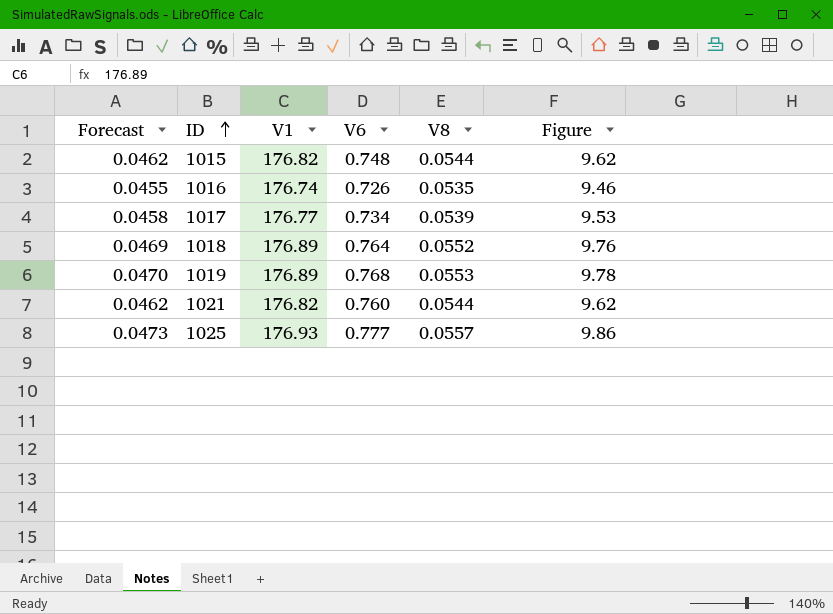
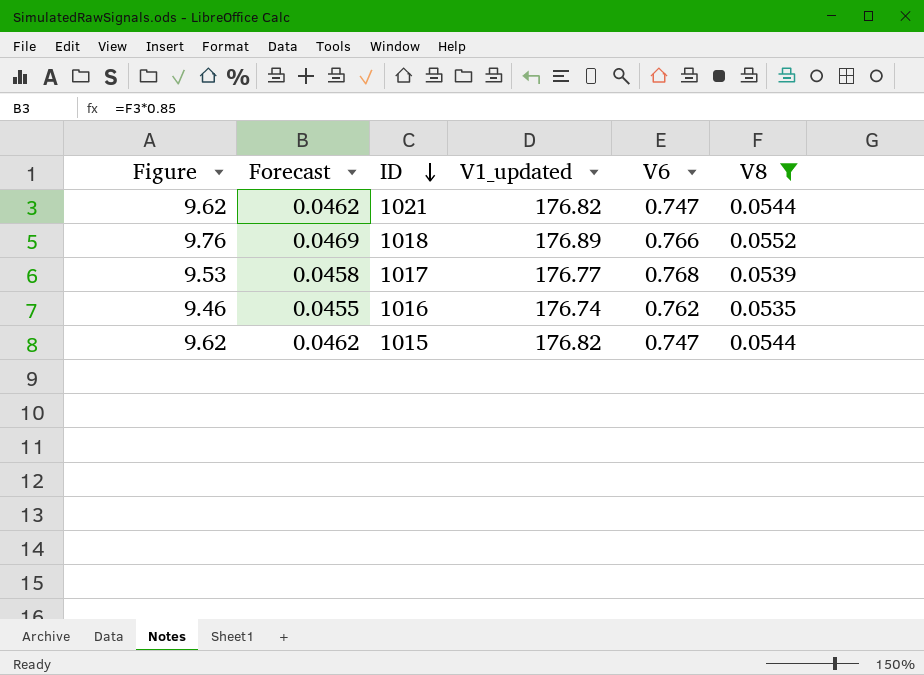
filter: none -> V8 <= 0.0552
row order: ID ascending -> ID descending
column Figure | position: 6 -> 1
column name: V1 -> V1_updated
1021 | V6: 0.760 -> 0.747
1018 | V6: 0.764 -> 0.766
1017 | V6: 0.734 -> 0.768
1016 | V6: 0.726 -> 0.762
1015 | V6: 0.748 -> 0.747

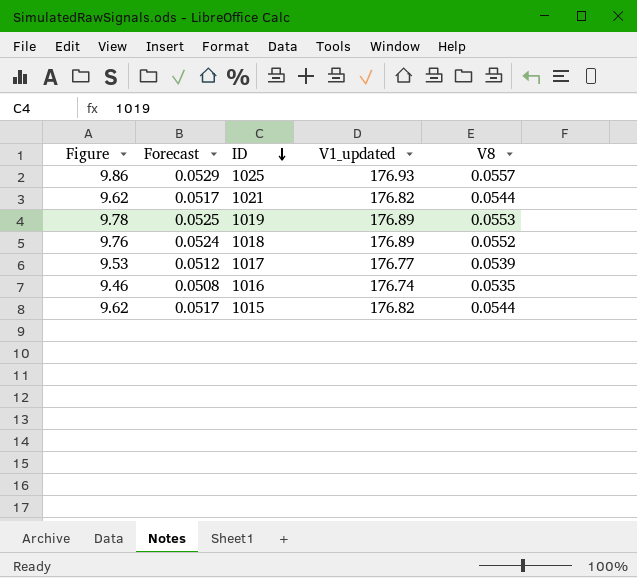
filter: V8 <= 0.0552 -> none
column V6 | position: 5 -> none
column Forecast | formula: [V8] * 0.85 -> [V8] * 0.95

